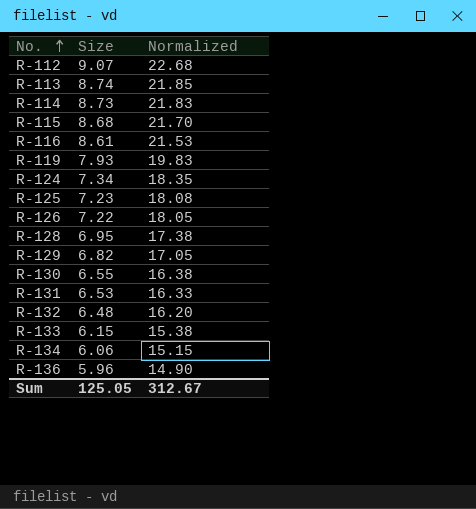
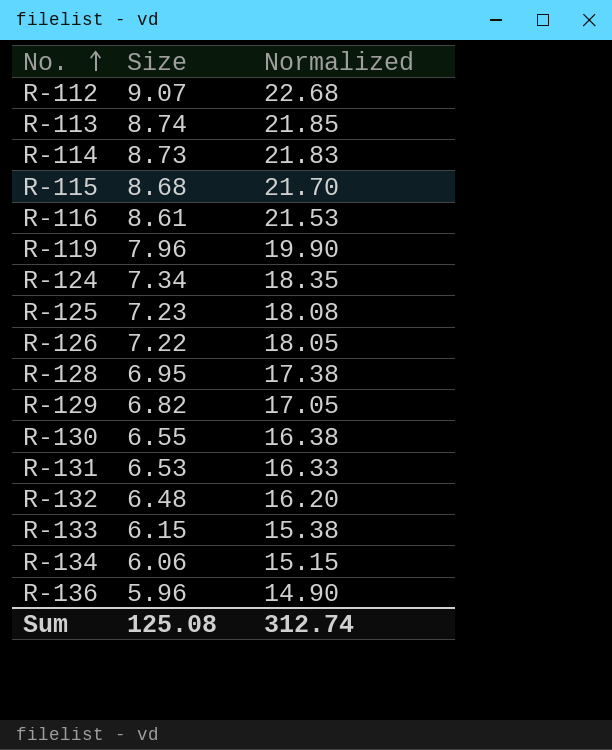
R-119 | Size: 7.93 -> 7.96
R-119 | Normalized: 19.83 -> 19.90
Sum | Size: 125.05 -> 125.08
Sum | Normalized: 312.67 -> 312.74

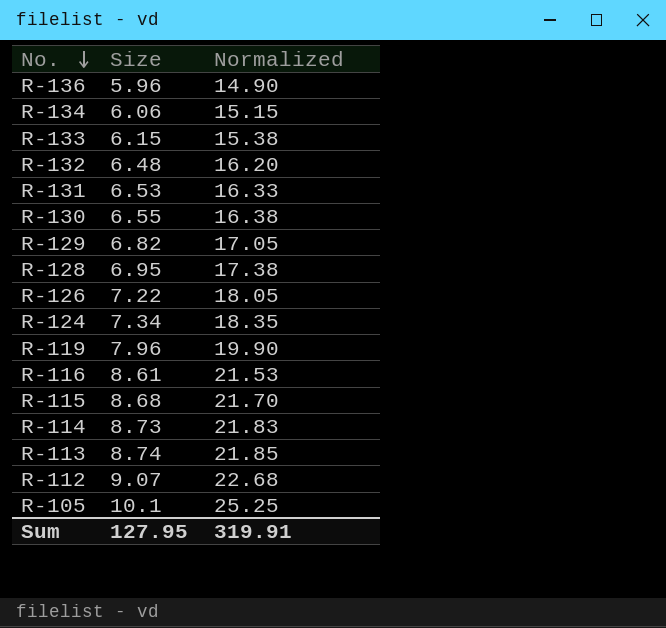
row order: No. ascending -> No. descending
row R-125: 7.23 | 18.08 -> none
row R-105: none -> 10.1 | 25.25
Sum | Size: 125.08 -> 127.95
Sum | Normalized: 312.74 -> 319.91

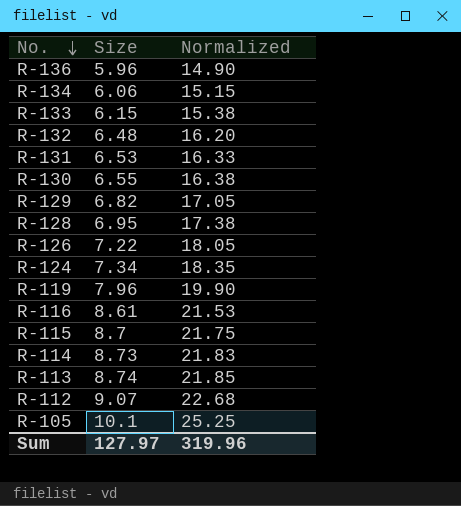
R-115 | Size: 8.68 -> 8.7
R-115 | Normalized: 21.70 -> 21.75
Sum | Size: 127.95 -> 127.97
Sum | Normalized: 319.91 -> 319.96

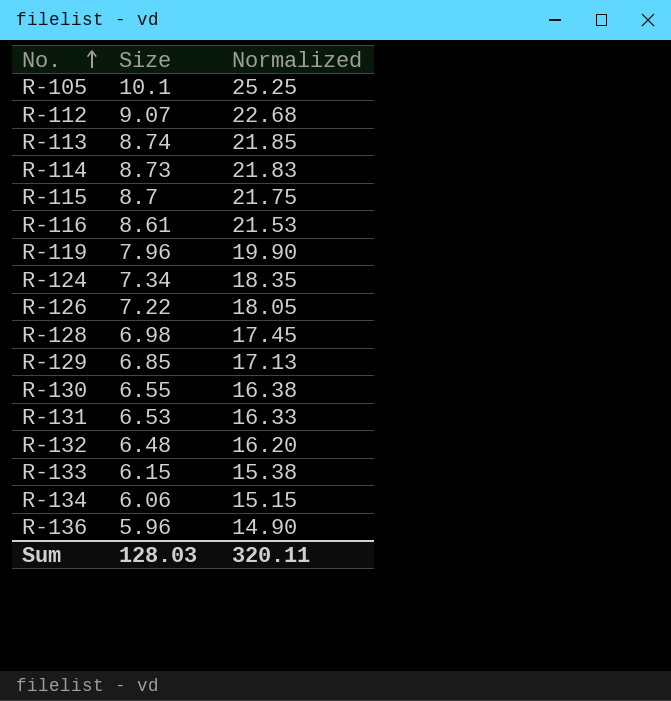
row order: No. descending -> No. ascending
R-128 | Size: 6.95 -> 6.98
R-128 | Normalized: 17.38 -> 17.45
R-129 | Size: 6.82 -> 6.85
R-129 | Normalized: 17.05 -> 17.13
Sum | Size: 127.97 -> 128.03
Sum | Normalized: 319.96 -> 320.11

